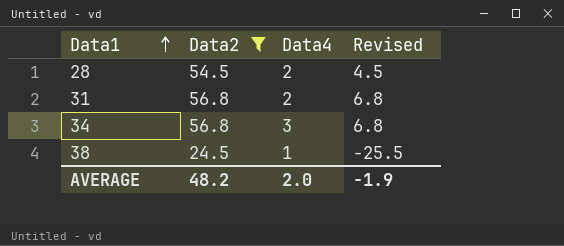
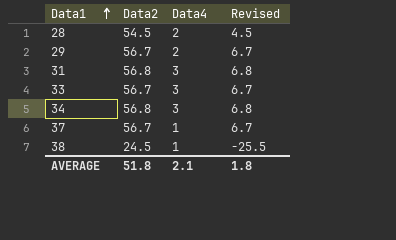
filter: Data2 != 56.7 -> none
31 | Data4: 2 -> 3
AVERAGE | Data2: 48.2 -> 51.8
AVERAGE | Data4: 2.0 -> 2.1
AVERAGE | Revised: -1.9 -> 1.8

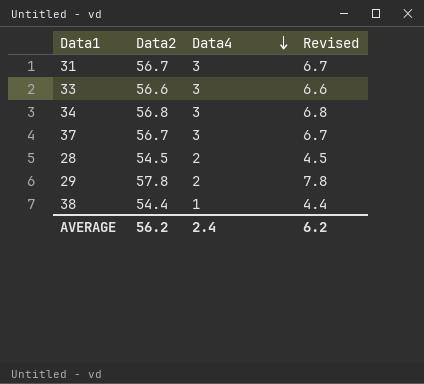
row order: Data1 ascending -> Data4 descending
31 | Data2: 56.8 -> 56.7
31 | Revised: 6.8 -> 6.7
33 | Data2: 56.7 -> 56.6
33 | Revised: 6.7 -> 6.6
37 | Data4: 1 -> 3
29 | Data2: 56.7 -> 57.8
29 | Revised: 6.7 -> 7.8
38 | Data2: 24.5 -> 54.4
38 | Revised: -25.5 -> 4.4
AVERAGE | Data2: 51.8 -> 56.2
AVERAGE | Data4: 2.1 -> 2.4
AVERAGE | Revised: 1.8 -> 6.2

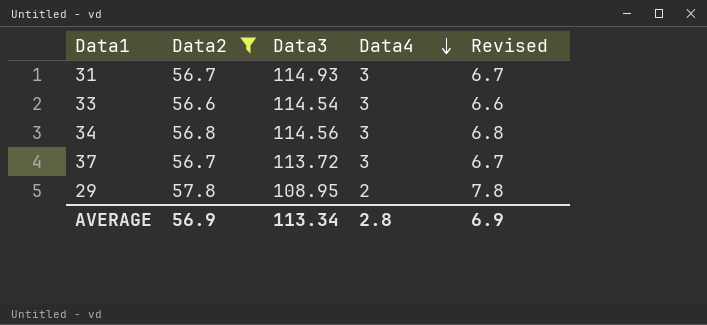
filter: none -> Data2 >= 56.6
column Data3 | position: none -> 3
AVERAGE | Data2: 56.2 -> 56.9
AVERAGE | Data4: 2.4 -> 2.8
AVERAGE | Revised: 6.2 -> 6.9

